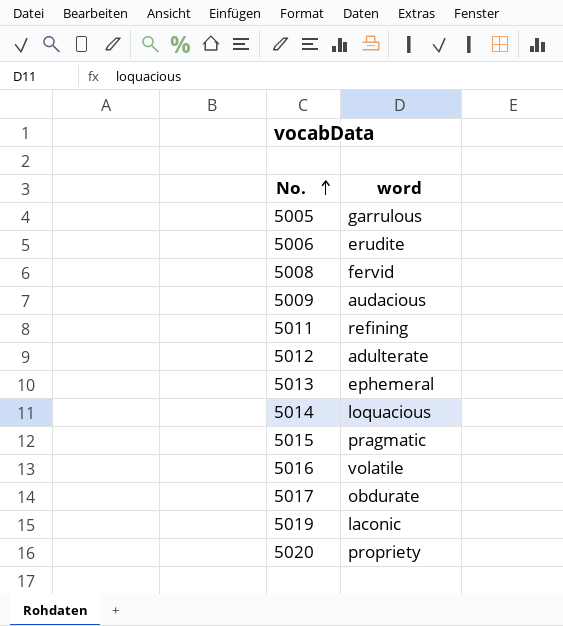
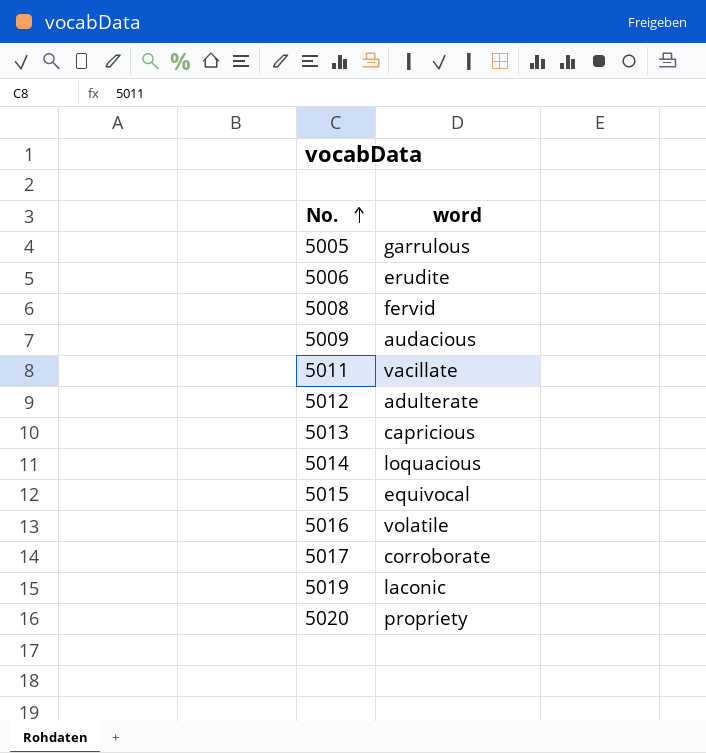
5011 | word: refining -> vacillate
5013 | word: ephemeral -> capricious
5015 | word: pragmatic -> equivocal
5017 | word: obdurate -> corroborate

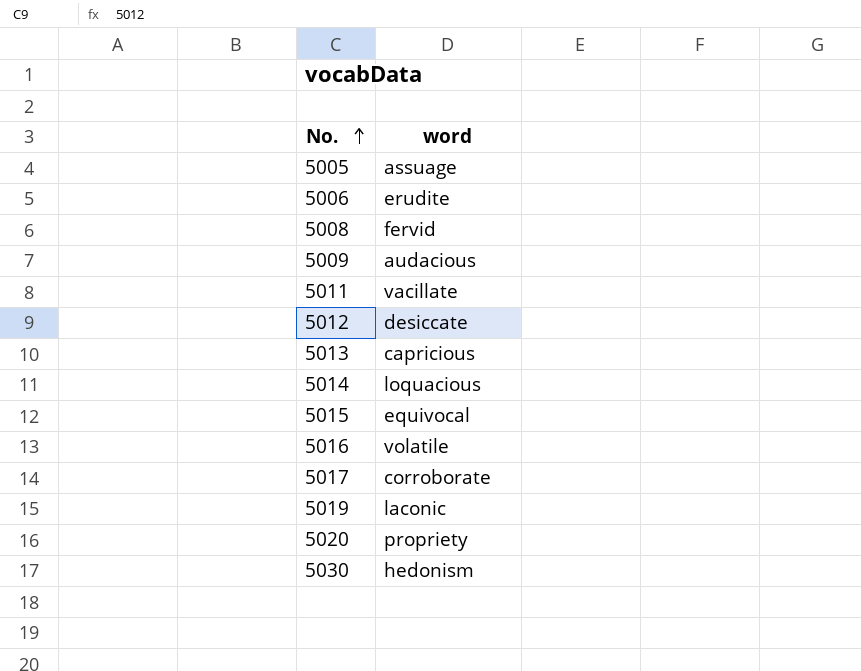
5005 | word: garrulous -> assuage
5012 | word: adulterate -> desiccate
row 5030: none -> hedonism

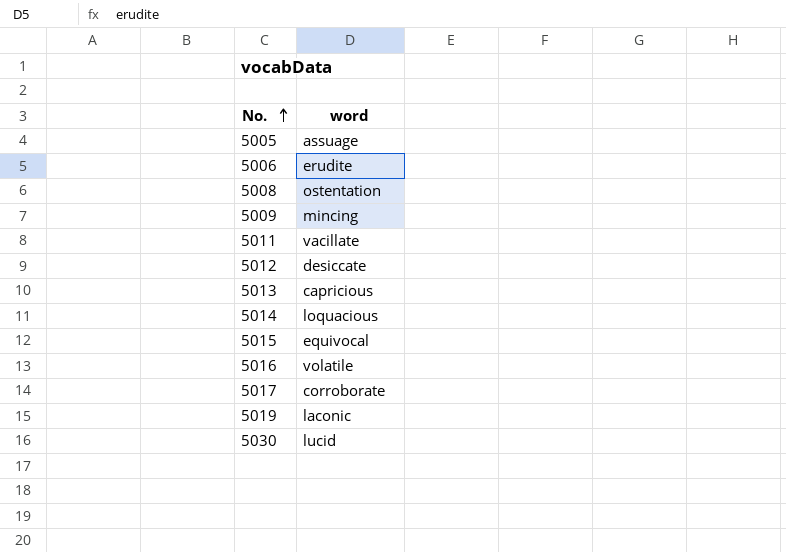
row 5020: propriety -> none
5008 | word: fervid -> ostentation
5009 | word: audacious -> mincing
5030 | word: hedonism -> lucid

